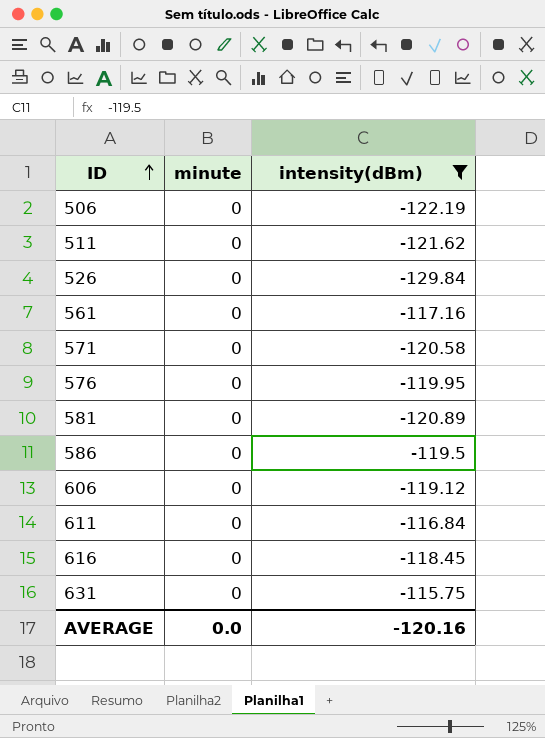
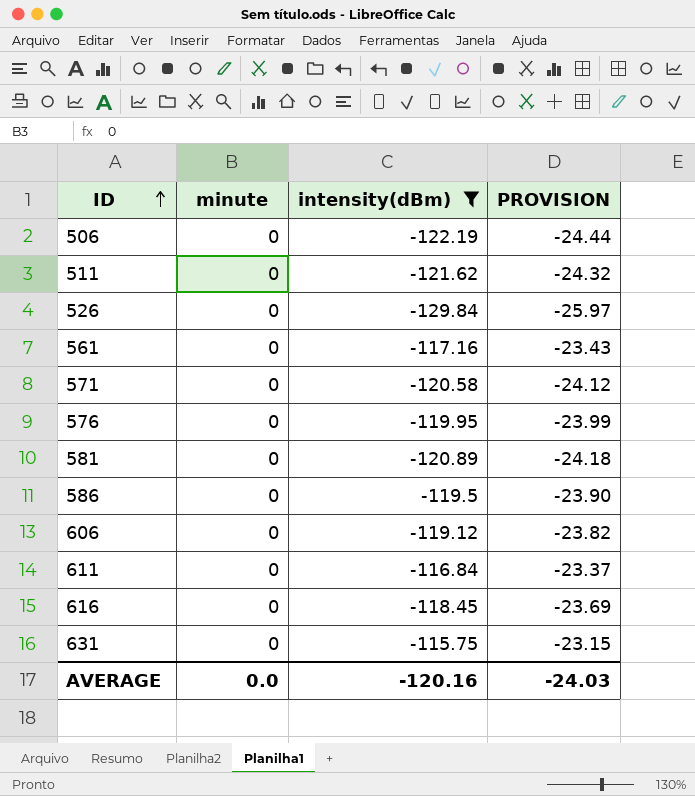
column PROVISION | formula: none -> [intensity(dBm)] * 0.2

